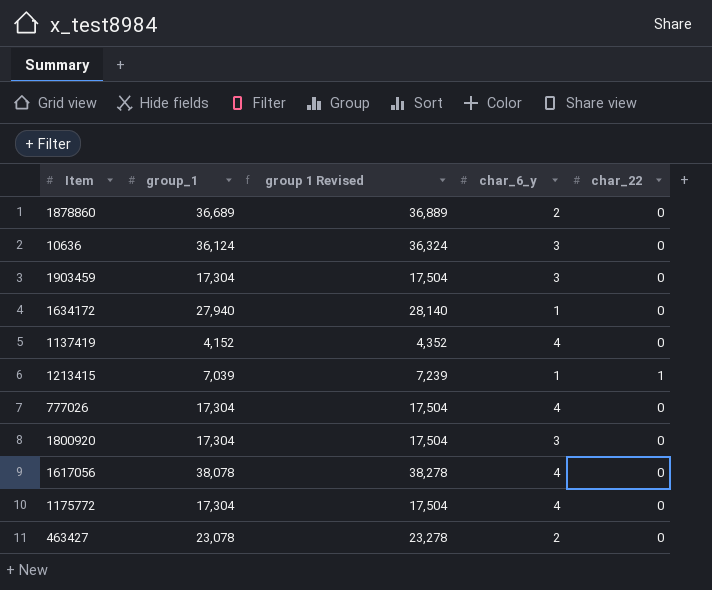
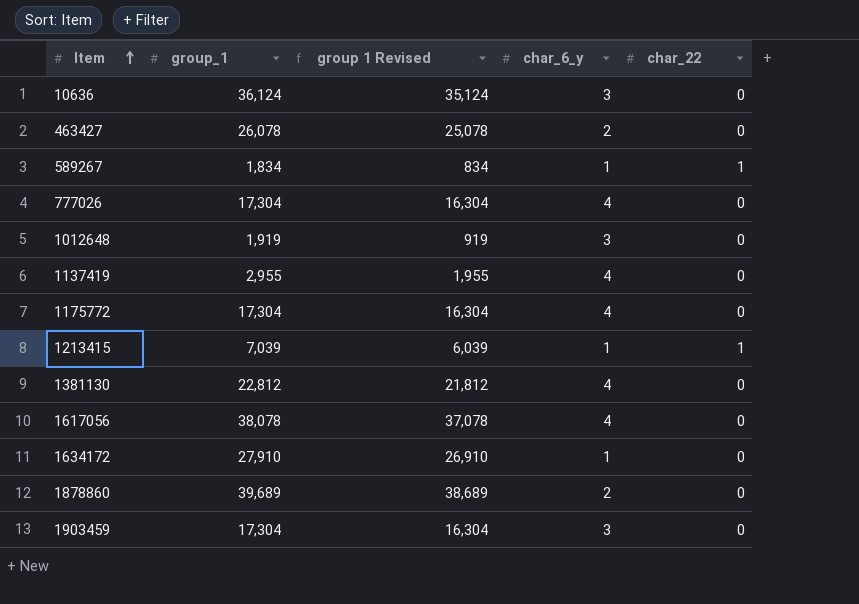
row order: none -> Item ascending
column group 1 Revised | formula: [group_1] + 200 -> [group_1] - 1000
row 1800920: 17,304 | 17,504 | 3 | 0 -> none
463427 | group_1: 23,078 -> 26,078
row 589267: none -> 1,834 | 834 | 1 | 1
row 1012648: none -> 1,919 | 919 | 3 | 0
1137419 | group_1: 4,152 -> 2,955
row 1381130: none -> 22,812 | 21,812 | 4 | 0
1634172 | group_1: 27,940 -> 27,910
1878860 | group_1: 36,689 -> 39,689

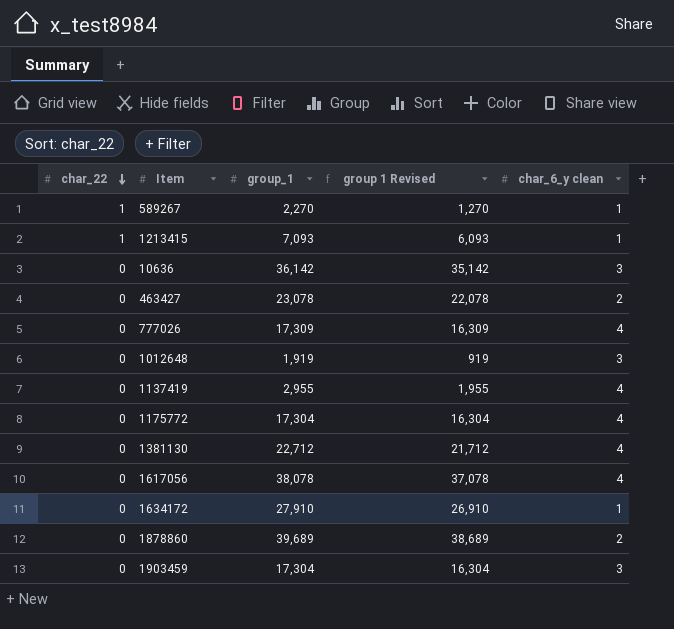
row order: Item ascending -> char_22 descending
column char_22 | position: 5 -> 1
column name: char_6_y -> char_6_y clean
589267 | group_1: 1,834 -> 2,270
589267 | group 1 Revised: 834 -> 1,270
1213415 | group_1: 7,039 -> 7,093
1213415 | group 1 Revised: 6,039 -> 6,093
10636 | group_1: 36,124 -> 36,142
10636 | group 1 Revised: 35,124 -> 35,142
463427 | group_1: 26,078 -> 23,078
463427 | group 1 Revised: 25,078 -> 22,078
777026 | group_1: 17,304 -> 17,309
777026 | group 1 Revised: 16,304 -> 16,309
1381130 | group_1: 22,812 -> 22,712
1381130 | group 1 Revised: 21,812 -> 21,712

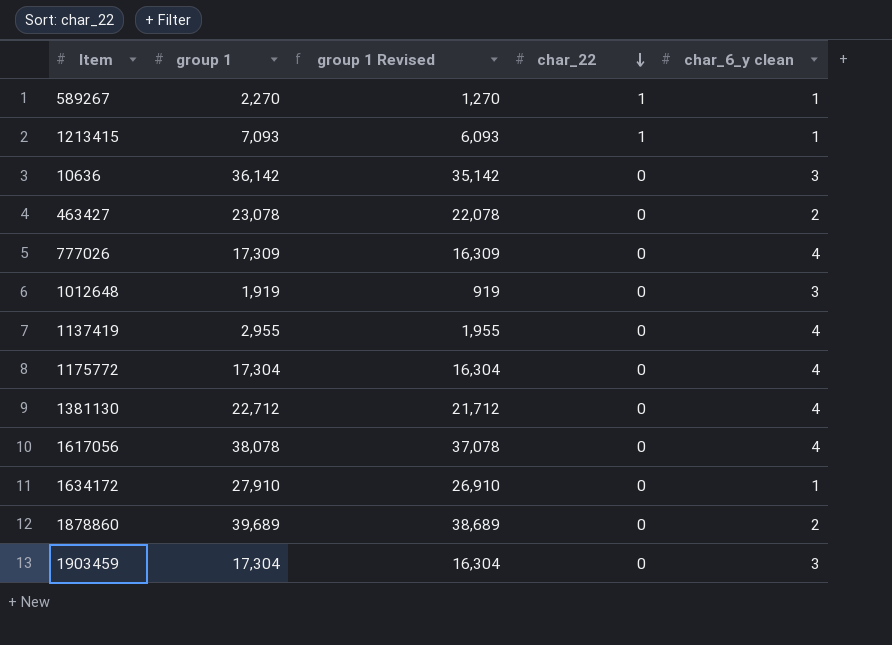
column name: group_1 -> group 1
column char_22 | position: 1 -> 4

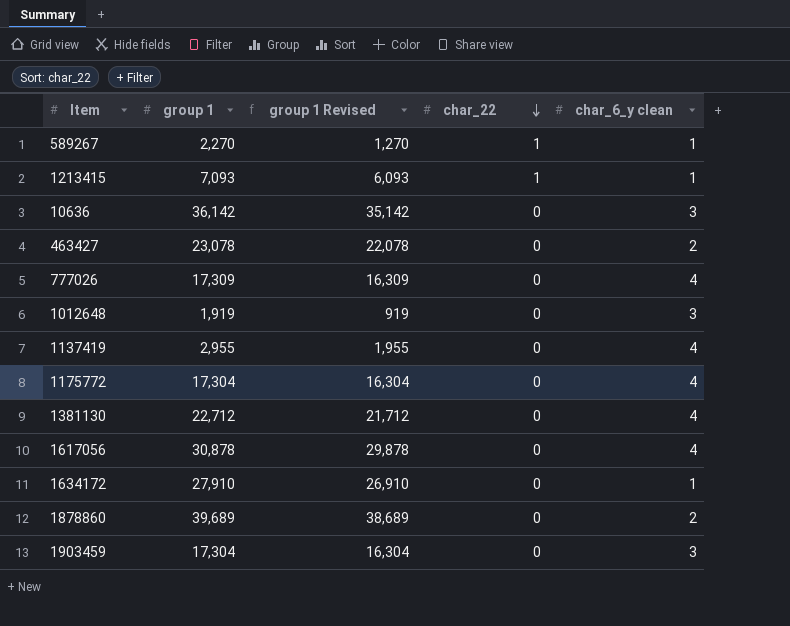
1617056 | group 1: 38,078 -> 30,878
1617056 | group 1 Revised: 37,078 -> 29,878

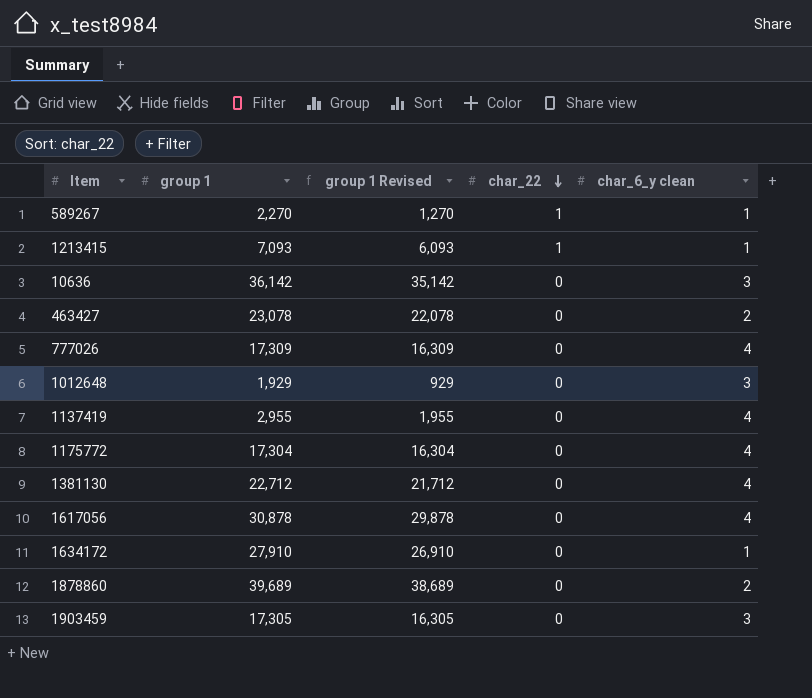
1012648 | group 1: 1,919 -> 1,929
1012648 | group 1 Revised: 919 -> 929
1903459 | group 1: 17,304 -> 17,305
1903459 | group 1 Revised: 16,304 -> 16,305

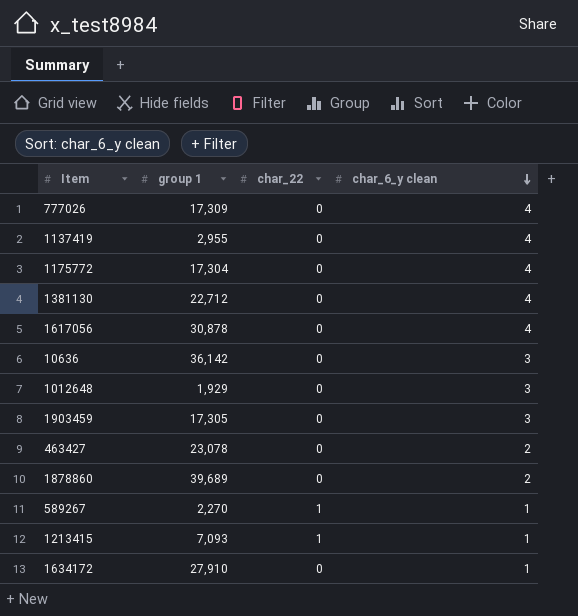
row order: char_22 descending -> char_6_y clean descending
column group 1 Revised | formula: [group 1] - 1000 -> none

